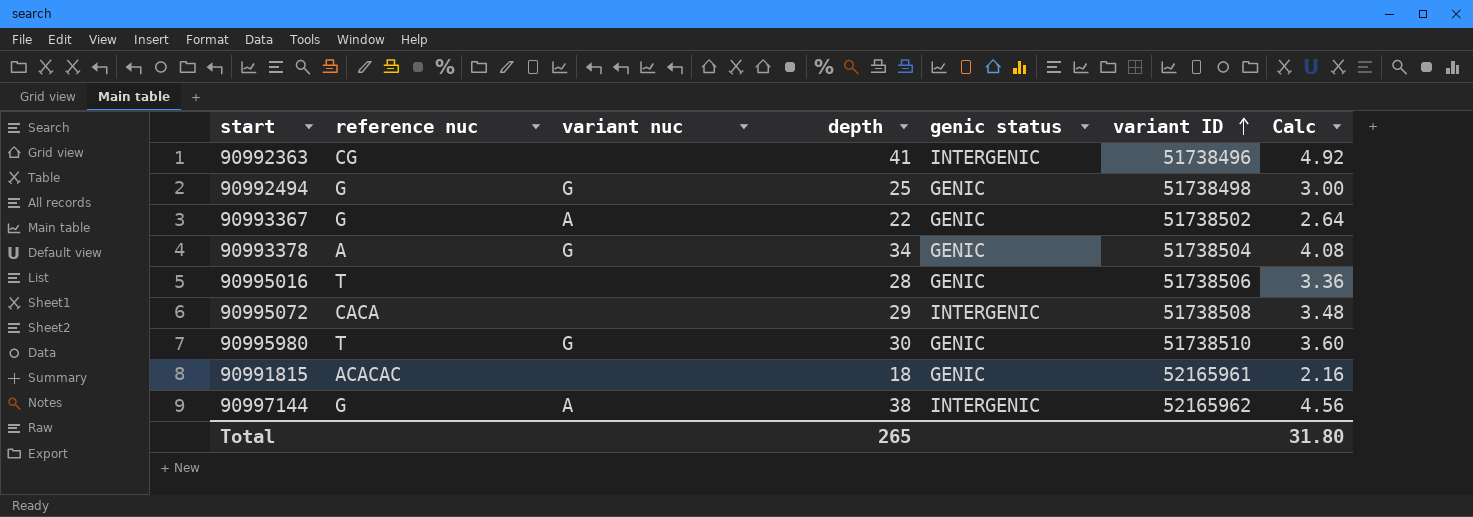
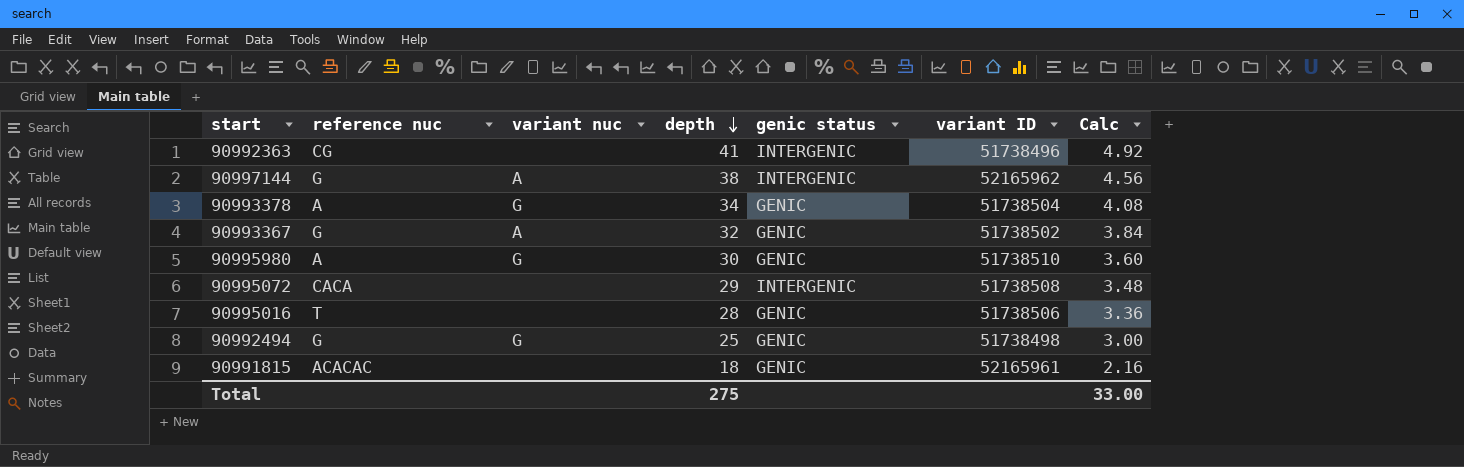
row order: variant ID ascending -> depth descending
90993367 | depth: 22 -> 32
90993367 | Calc: 2.64 -> 3.84
90995980 | reference nuc: T -> A
Total | depth: 265 -> 275
Total | Calc: 31.80 -> 33.00

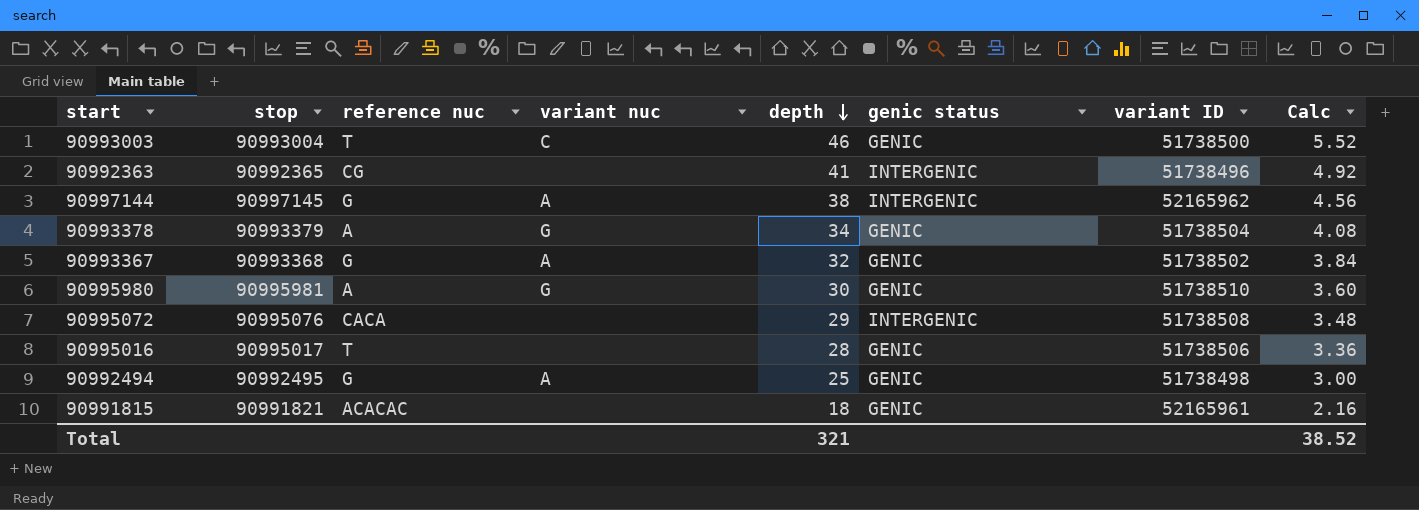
column stop | position: none -> 2
row 90993003: none -> 90993004 | T | C | 46 | GENIC | 51738500 | 5.52
90992494 | variant nuc: G -> A
Total | depth: 275 -> 321
Total | Calc: 33.00 -> 38.52

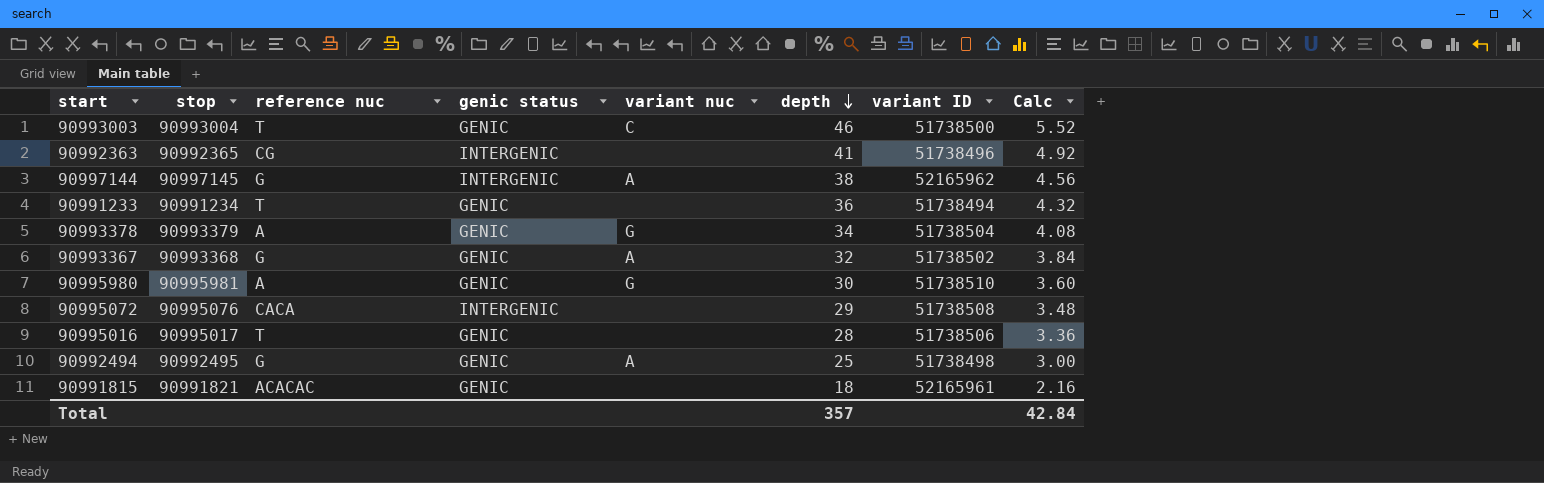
column genic status | position: 6 -> 4
row 90991233: none -> 90991234 | T | GENIC | none | 36 | 51738494 | 4.32
Total | depth: 321 -> 357
Total | Calc: 38.52 -> 42.84

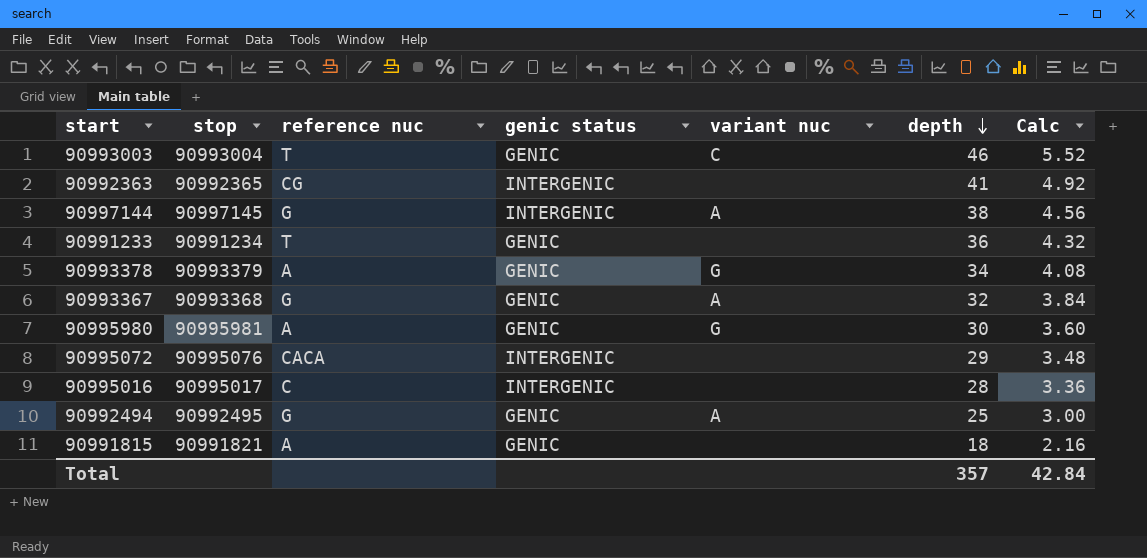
column variant ID | position: 7 -> none
90995016 | reference nuc: T -> C
90995016 | genic status: GENIC -> INTERGENIC
90991815 | reference nuc: ACACAC -> A

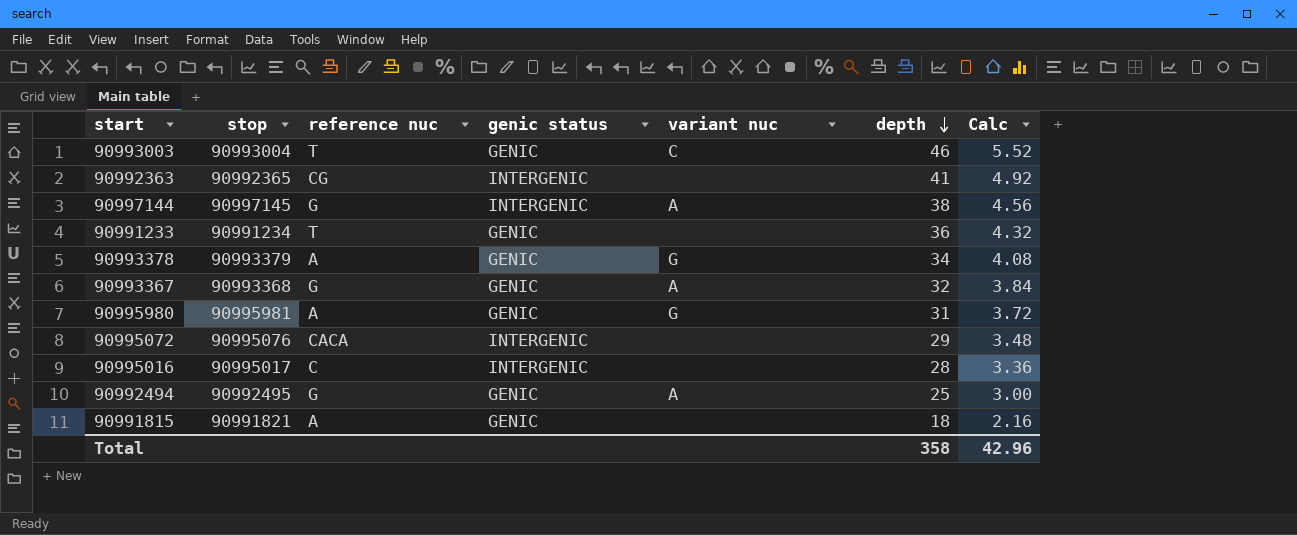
90995980 | depth: 30 -> 31
90995980 | Calc: 3.60 -> 3.72
Total | depth: 357 -> 358
Total | Calc: 42.84 -> 42.96

